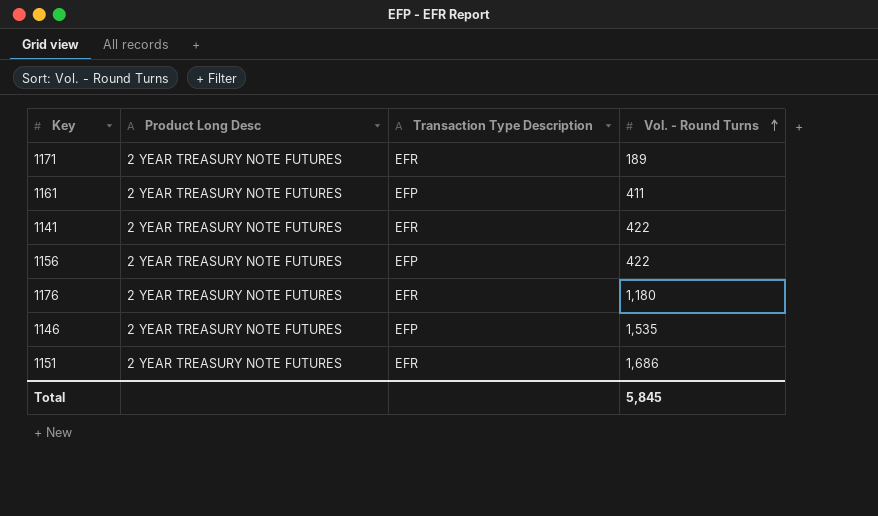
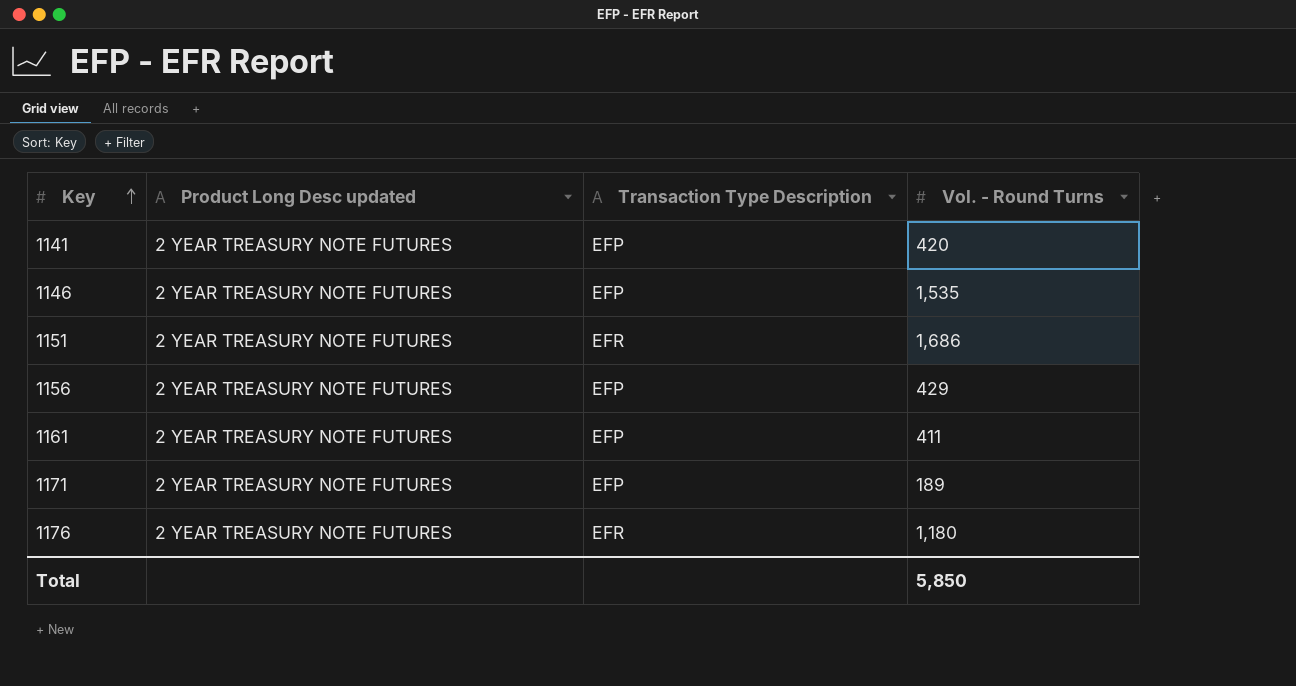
row order: Vol. - Round Turns ascending -> Key ascending
column name: Product Long Desc -> Product Long Desc updated
1141 | Transaction Type Description: EFR -> EFP
1141 | Vol. - Round Turns: 422 -> 420
1156 | Vol. - Round Turns: 422 -> 429
1171 | Transaction Type Description: EFR -> EFP
Total | Vol. - Round Turns: 5,845 -> 5,850

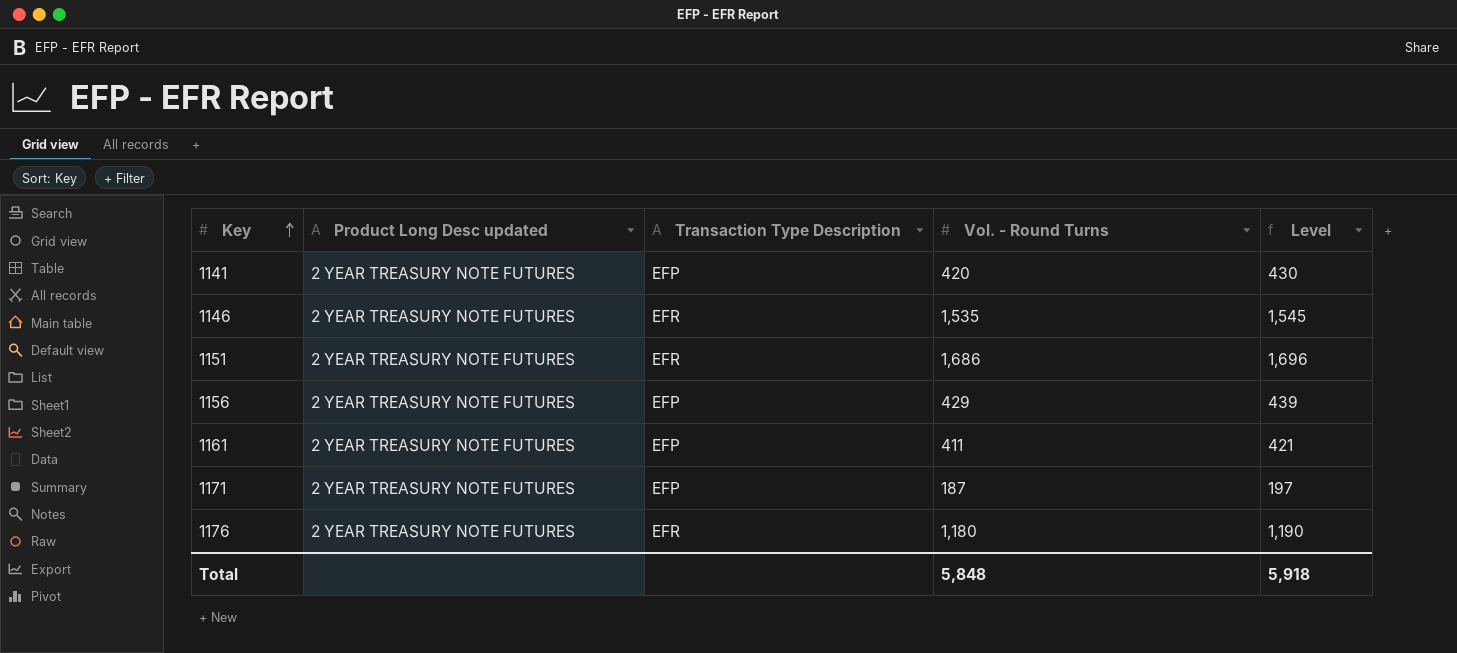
column Level | formula: none -> [Vol. - Round Turns] + 10
1146 | Transaction Type Description: EFP -> EFR
1171 | Vol. - Round Turns: 189 -> 187
Total | Vol. - Round Turns: 5,850 -> 5,848

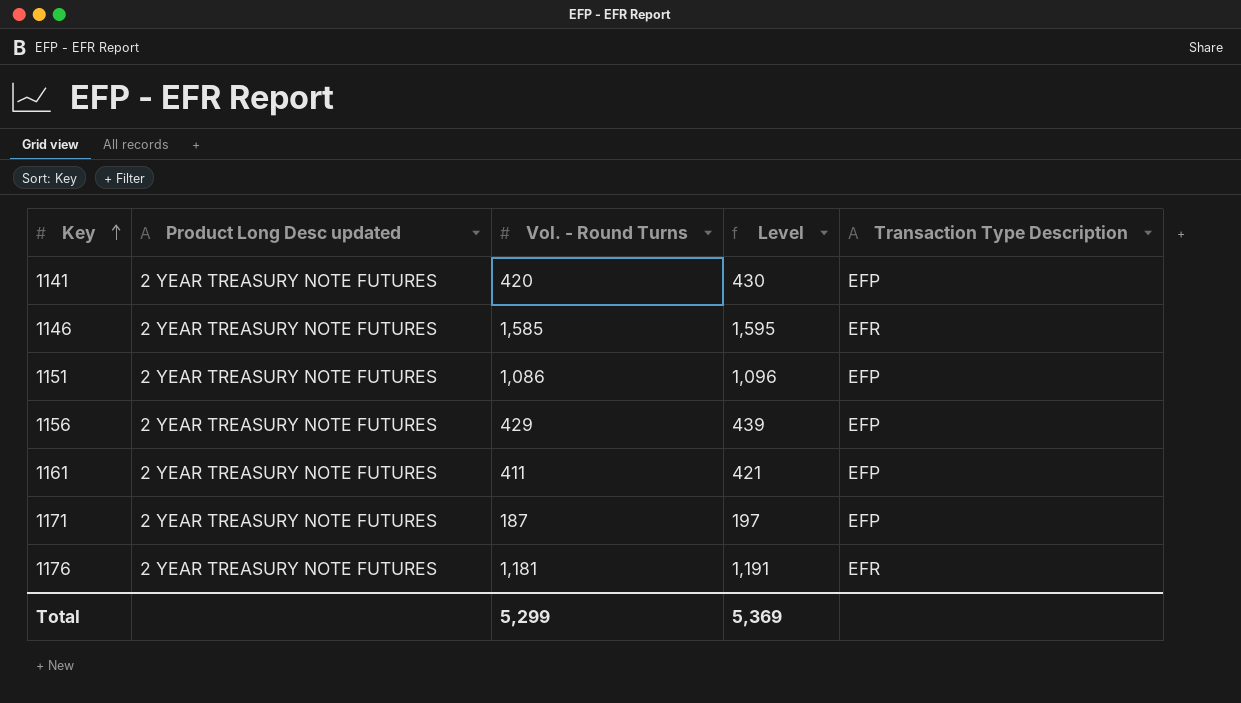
column Transaction Type Description | position: 3 -> 5
1146 | Vol. - Round Turns: 1,535 -> 1,585
1146 | Level: 1,545 -> 1,595
1151 | Vol. - Round Turns: 1,686 -> 1,086
1151 | Level: 1,696 -> 1,096
1151 | Transaction Type Description: EFR -> EFP
1176 | Vol. - Round Turns: 1,180 -> 1,181
1176 | Level: 1,190 -> 1,191
Total | Vol. - Round Turns: 5,848 -> 5,299
Total | Level: 5,918 -> 5,369

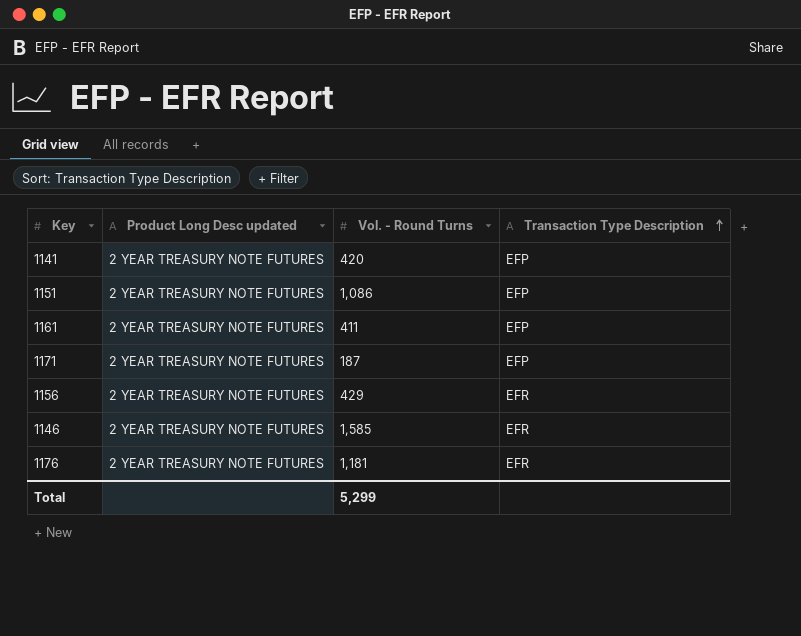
row order: Key ascending -> Transaction Type Description ascending
column Level | formula: [Vol. - Round Turns] + 10 -> none
1156 | Transaction Type Description: EFP -> EFR

